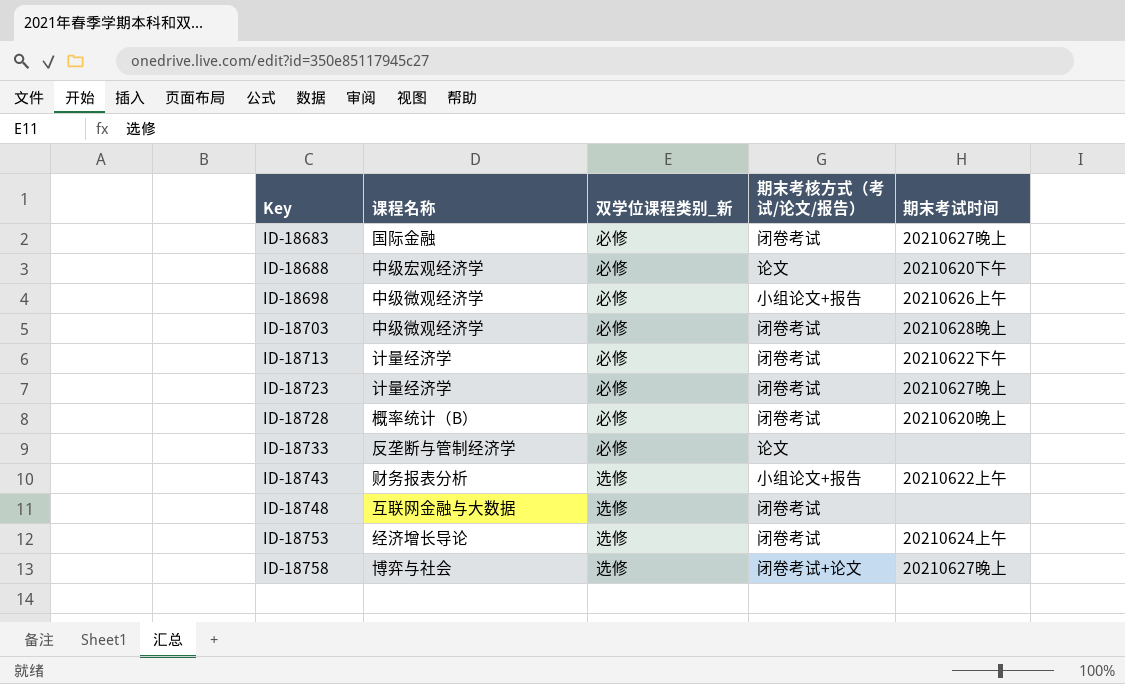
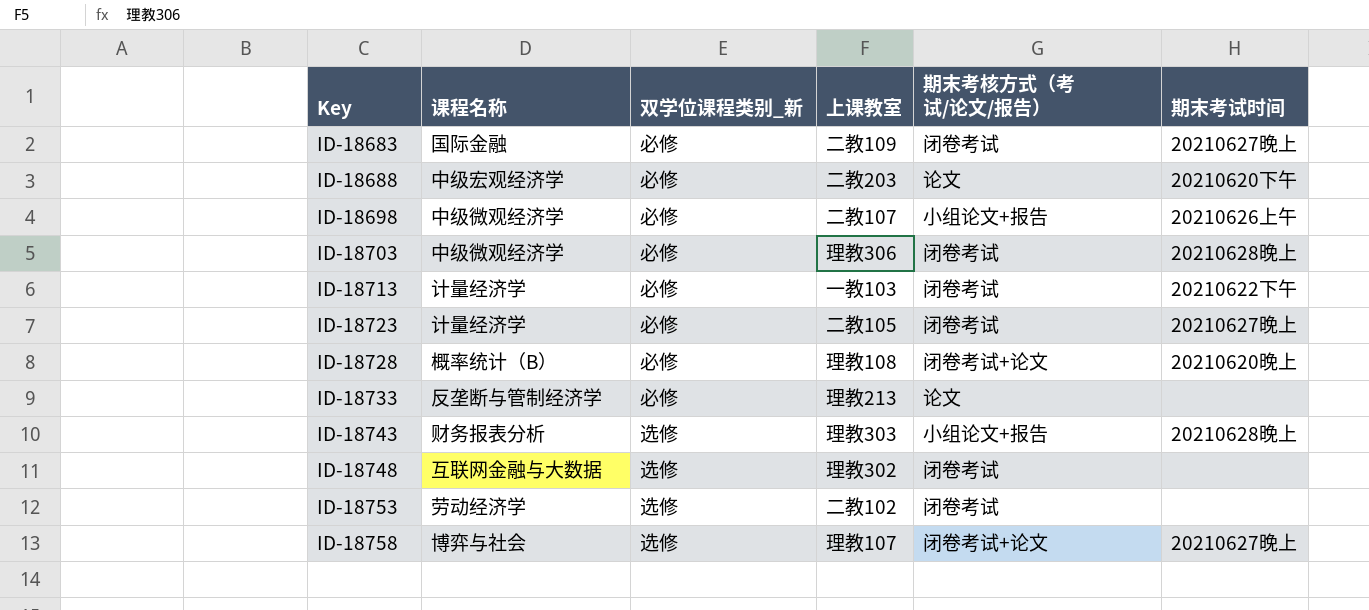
column 上课教室 | position: none -> 4
ID-18728 | 期末考核方式（考试/论文/报告）: 闭卷考试 -> 闭卷考试+论文
ID-18743 | 期末考试时间: 20210622上午 -> 20210628晚上
ID-18753 | 课程名称: 经济增长导论 -> 劳动经济学
ID-18753 | 期末考试时间: 20210624上午 -> none

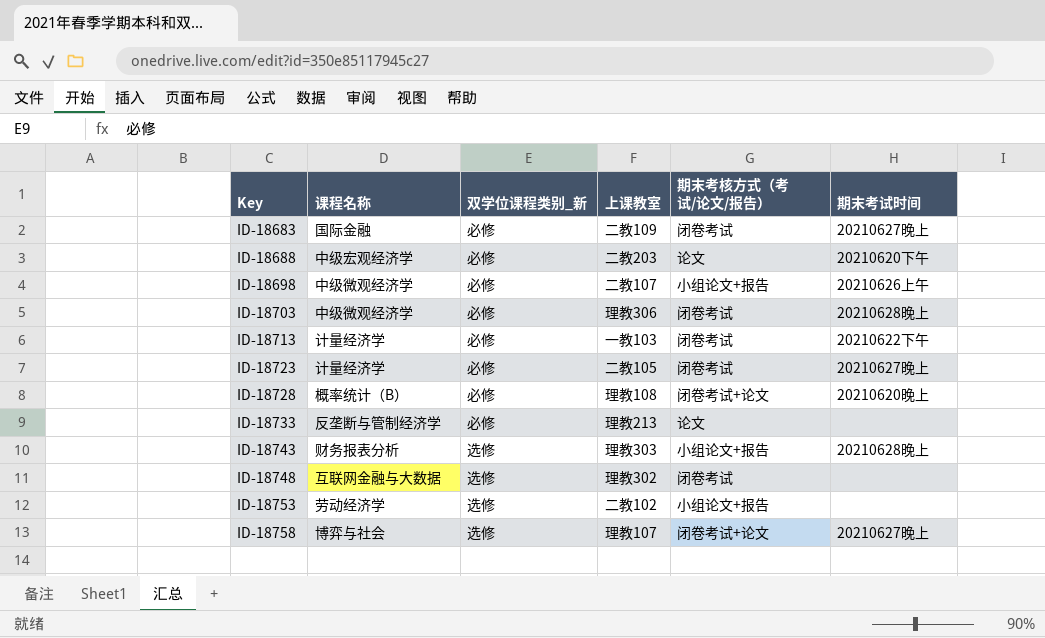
ID-18753 | 期末考核方式（考试/论文/报告）: 闭卷考试 -> 小组论文+报告

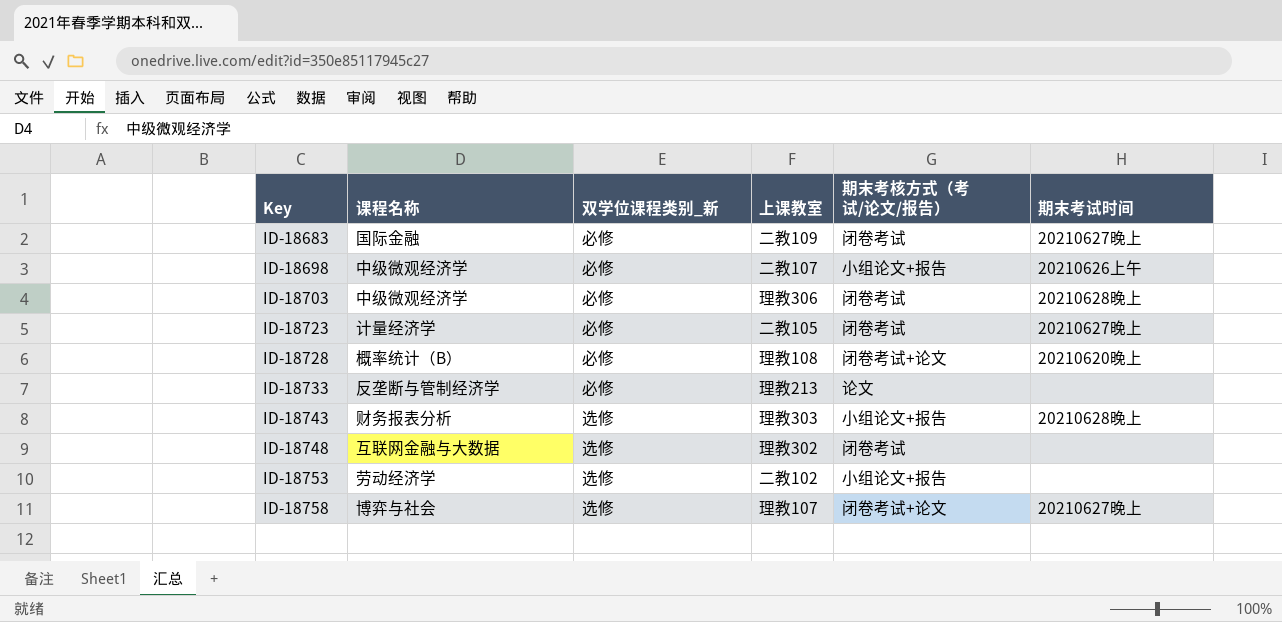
row ID-18688: 中级宏观经济学 | 必修 | 二教203 | 论文 | 20210620下午 -> none
row ID-18713: 计量经济学 | 必修 | 一教103 | 闭卷考试 | 20210622下午 -> none

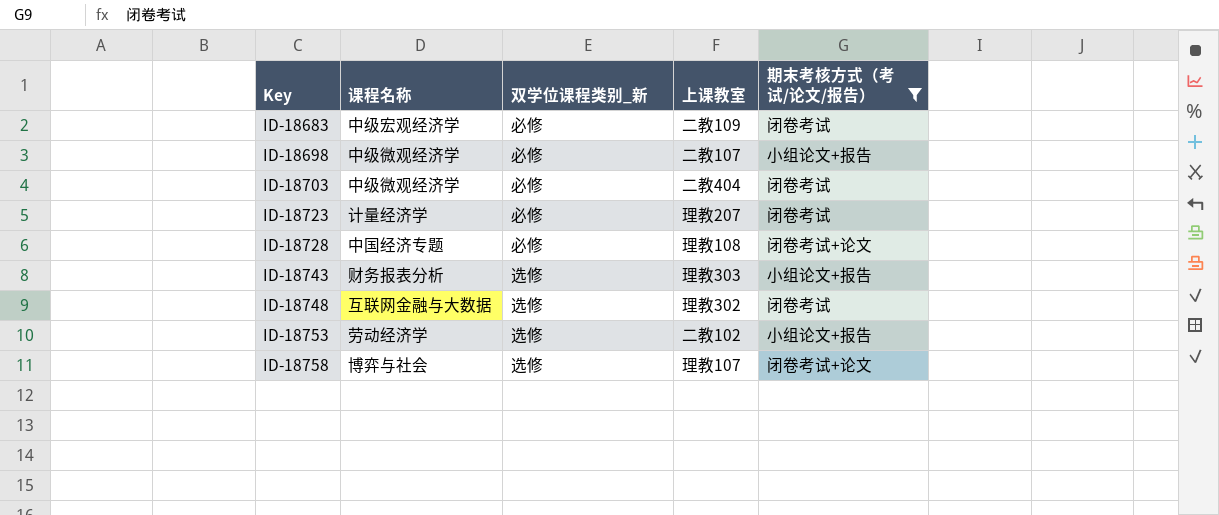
filter: none -> 期末考核方式（考试/论文/报告） != 论文
column 期末考试时间 | position: 6 -> none
ID-18683 | 课程名称: 国际金融 -> 中级宏观经济学
ID-18703 | 上课教室: 理教306 -> 二教404
ID-18723 | 上课教室: 二教105 -> 理教207
ID-18728 | 课程名称: 概率统计（B） -> 中国经济专题

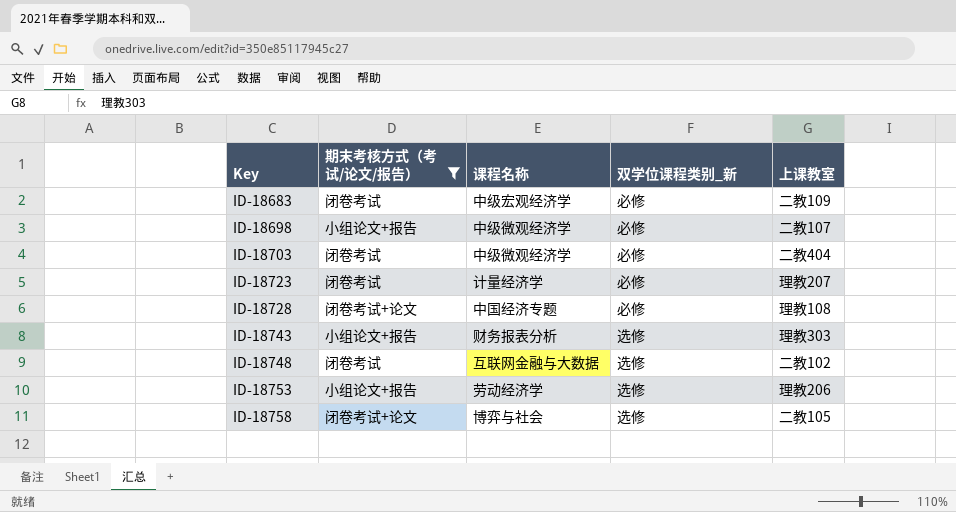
column 期末考核方式（考试/论文/报告） | position: 5 -> 2
ID-18748 | 上课教室: 理教302 -> 二教102
ID-18753 | 上课教室: 二教102 -> 理教206
ID-18758 | 上课教室: 理教107 -> 二教105

